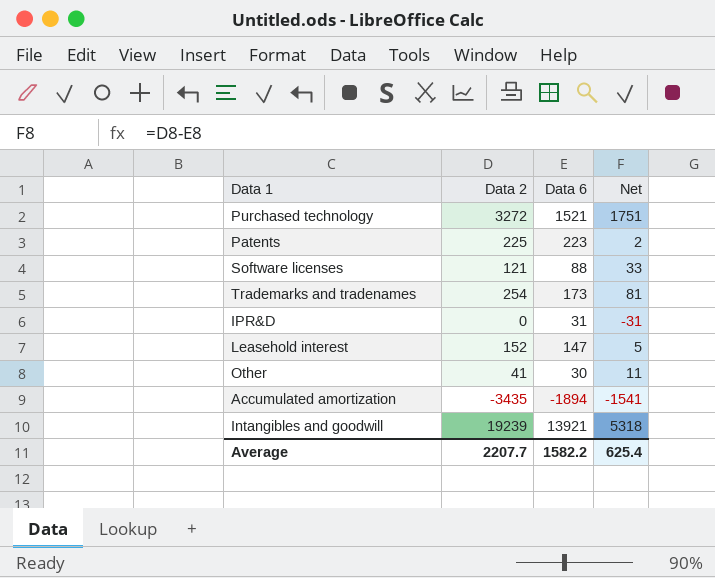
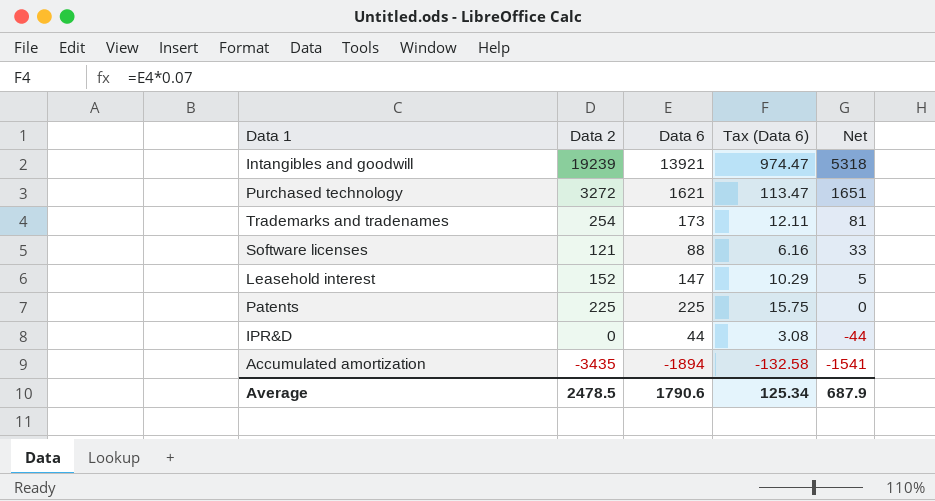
row order: none -> Net descending
column Tax (Data 6) | formula: none -> [Data 6] * 0.07
row Other: 41 | 30 | 11 -> none
Purchased technology | Data 6: 1521 -> 1621
Purchased technology | Net: 1751 -> 1651
Patents | Data 6: 223 -> 225
Patents | Net: 2 -> 0
IPR&D | Data 6: 31 -> 44
IPR&D | Net: -31 -> -44
Average | Data 2: 2207.7 -> 2478.5
Average | Data 6: 1582.2 -> 1790.6
Average | Net: 625.4 -> 687.9

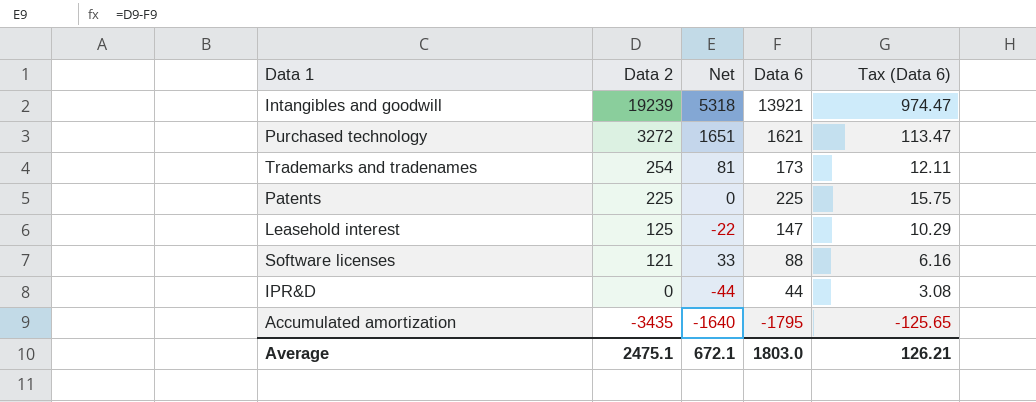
row order: Net descending -> Data 2 descending
column Net | position: 5 -> 3
Leasehold interest | Data 2: 152 -> 125
Leasehold interest | Net: 5 -> -22
Accumulated amortization | Net: -1541 -> -1640
Accumulated amortization | Data 6: -1894 -> -1795
Accumulated amortization | Tax (Data 6): -132.58 -> -125.65
Average | Data 2: 2478.5 -> 2475.1
Average | Net: 687.9 -> 672.1
Average | Data 6: 1790.6 -> 1803.0
Average | Tax (Data 6): 125.34 -> 126.21

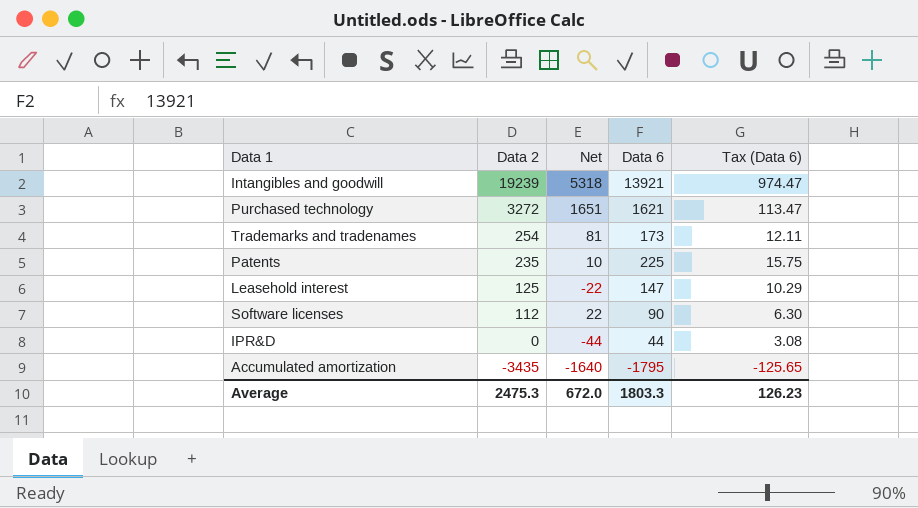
Patents | Data 2: 225 -> 235
Patents | Net: 0 -> 10
Software licenses | Data 2: 121 -> 112
Software licenses | Net: 33 -> 22
Software licenses | Data 6: 88 -> 90
Software licenses | Tax (Data 6): 6.16 -> 6.30
Average | Data 2: 2475.1 -> 2475.3
Average | Net: 672.1 -> 672.0
Average | Data 6: 1803.0 -> 1803.3
Average | Tax (Data 6): 126.21 -> 126.23

